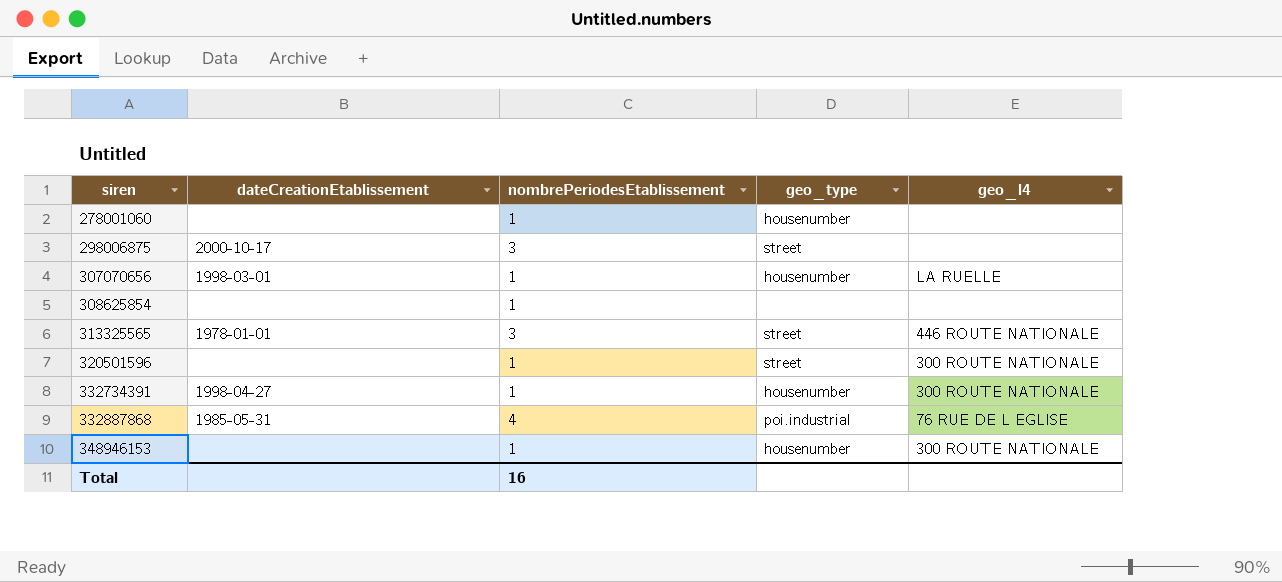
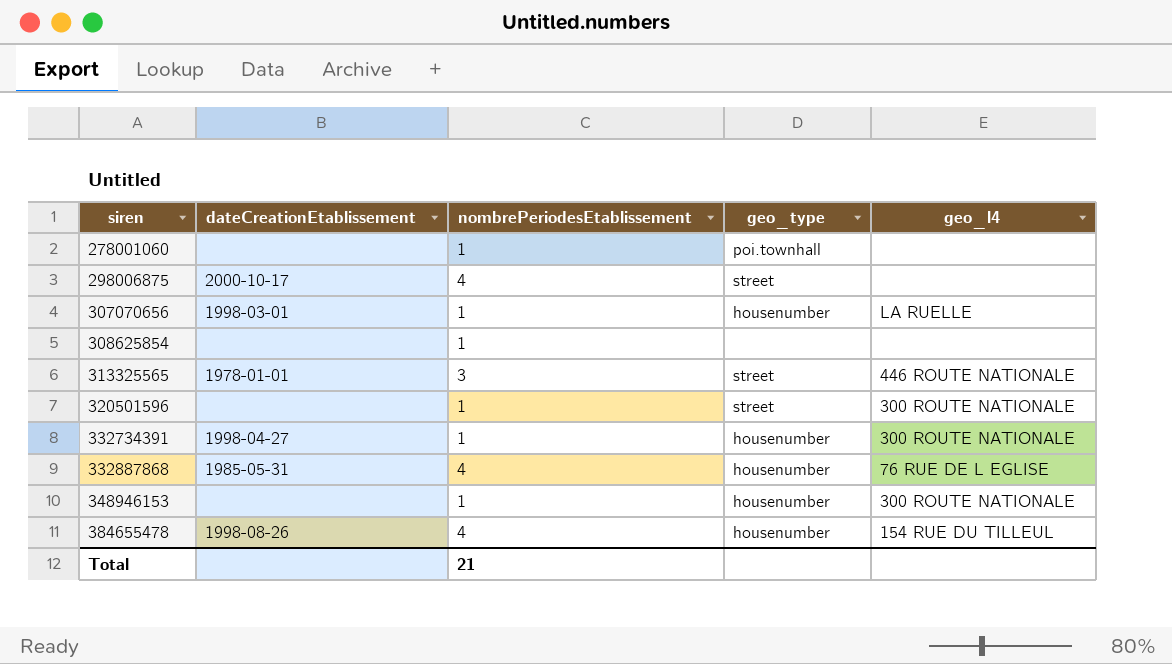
278001060 | geo_type: housenumber -> poi.townhall
298006875 | nombrePeriodesEtablissement: 3 -> 4
332887868 | geo_type: poi.industrial -> housenumber
row 384655478: none -> 1998-08-26 | 4 | housenumber | 154 RUE DU TILLEUL
Total | nombrePeriodesEtablissement: 16 -> 21

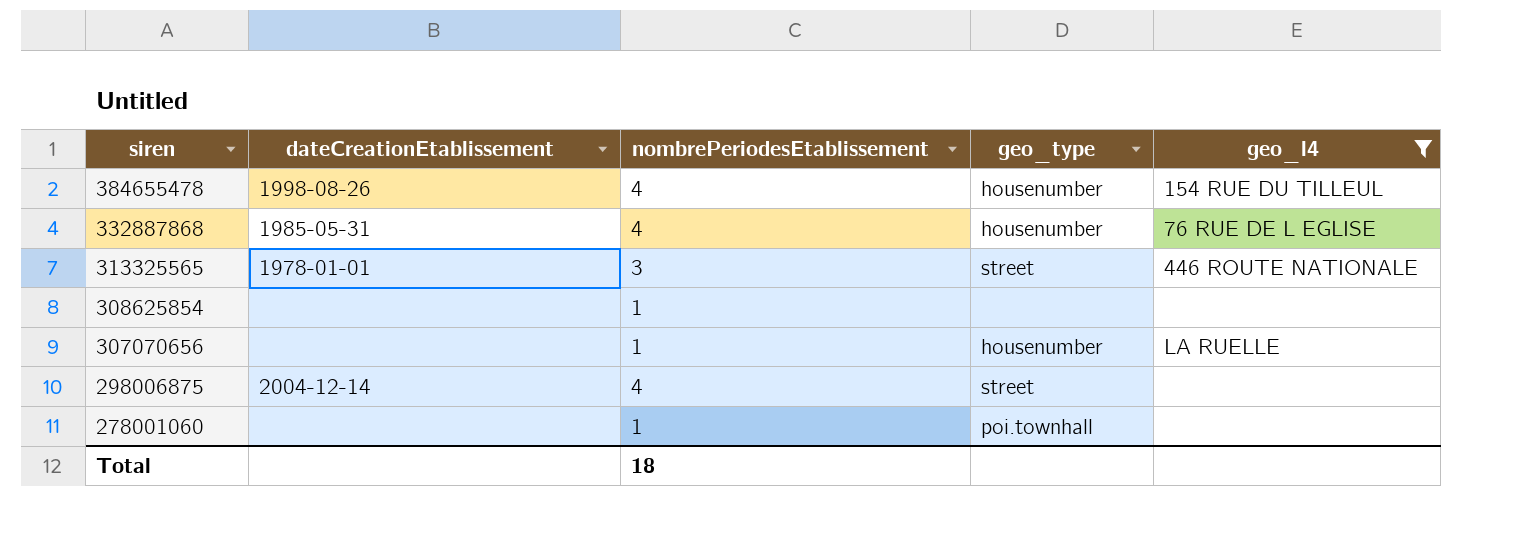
filter: none -> geo_l4 != 300 ROUTE NATIONALE
row order: siren ascending -> siren descending
307070656 | dateCreationEtablissement: 1998-03-01 -> none
298006875 | dateCreationEtablissement: 2000-10-17 -> 2004-12-14
Total | nombrePeriodesEtablissement: 21 -> 18

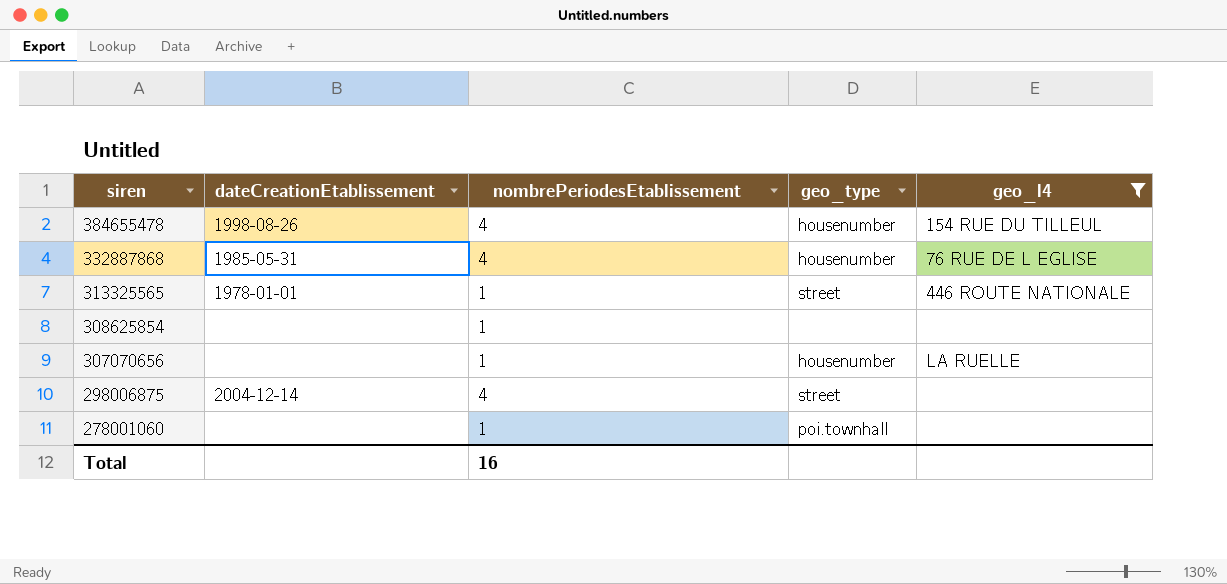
313325565 | nombrePeriodesEtablissement: 3 -> 1
Total | nombrePeriodesEtablissement: 18 -> 16

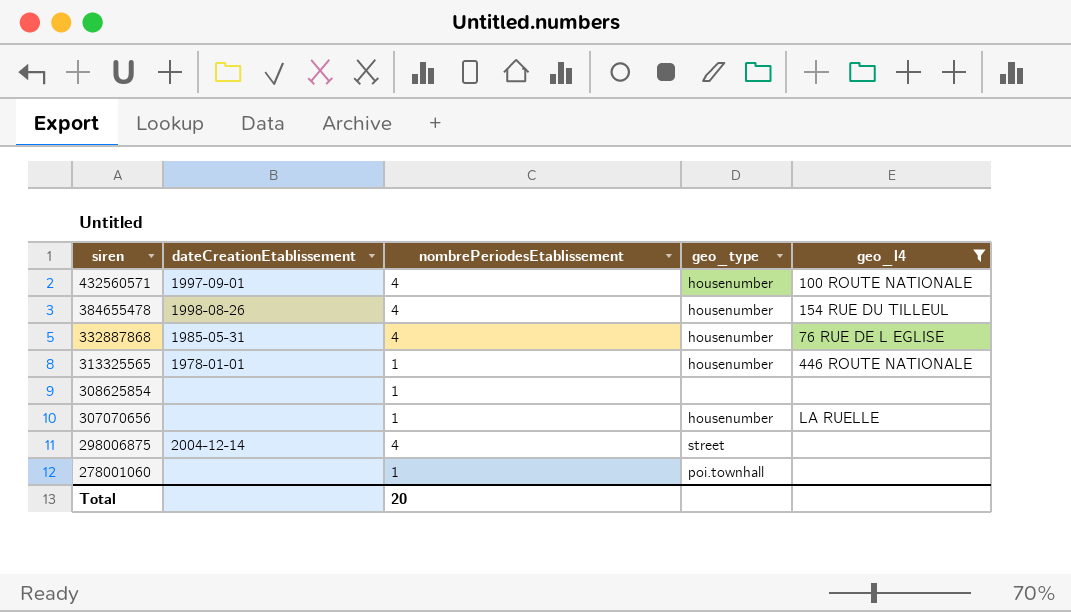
row 432560571: none -> 1997-09-01 | 4 | housenumber | 100 ROUTE NATIONALE
313325565 | geo_type: street -> housenumber
Total | nombrePeriodesEtablissement: 16 -> 20

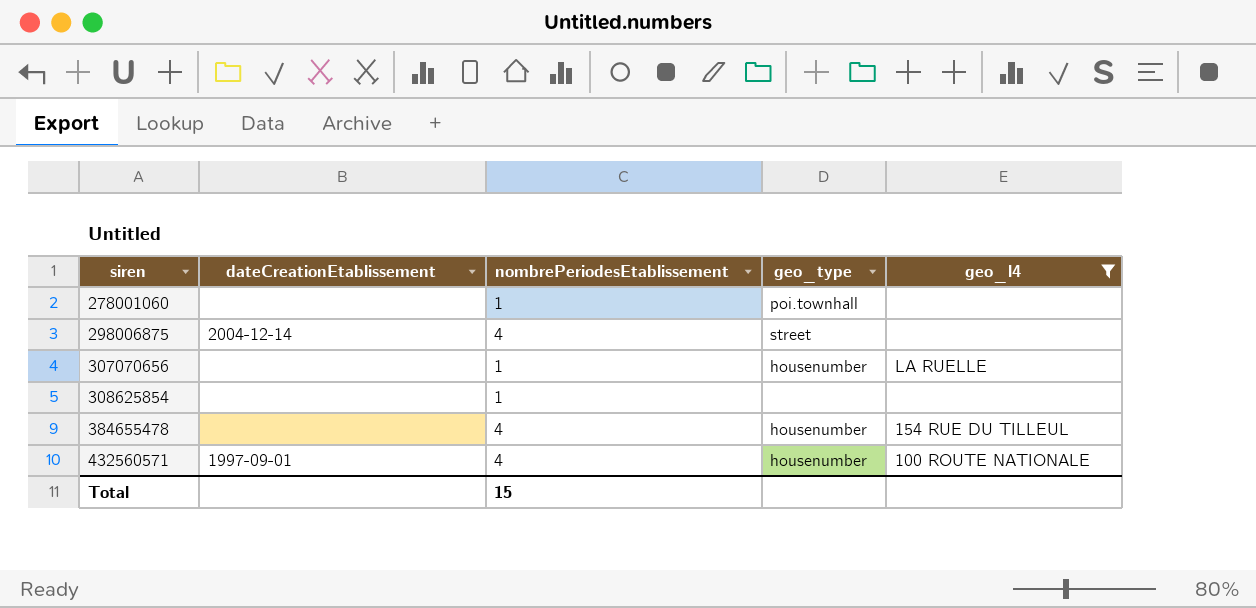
row order: siren descending -> siren ascending
row 332887868: 1985-05-31 | 4 | housenumber | 76 RUE DE L EGLISE -> none
row 313325565: 1978-01-01 | 1 | housenumber | 446 ROUTE NATIONALE -> none
384655478 | dateCreationEtablissement: 1998-08-26 -> none
Total | nombrePeriodesEtablissement: 20 -> 15

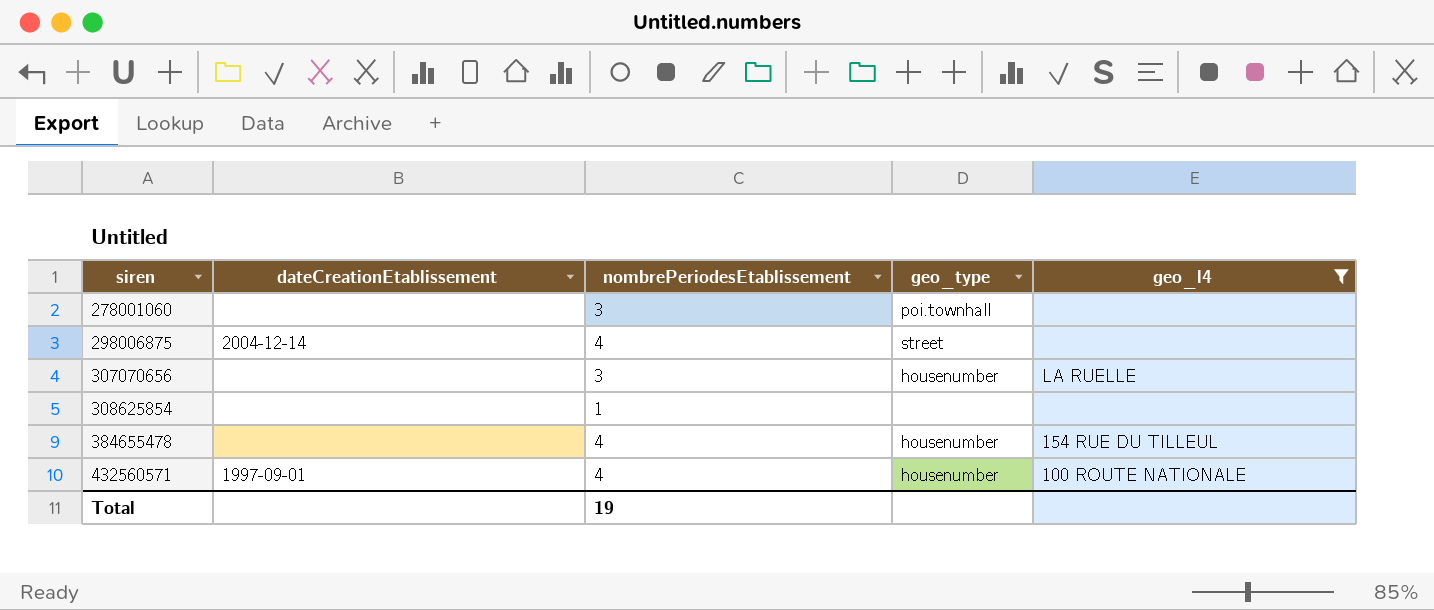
278001060 | nombrePeriodesEtablissement: 1 -> 3
307070656 | nombrePeriodesEtablissement: 1 -> 3
Total | nombrePeriodesEtablissement: 15 -> 19

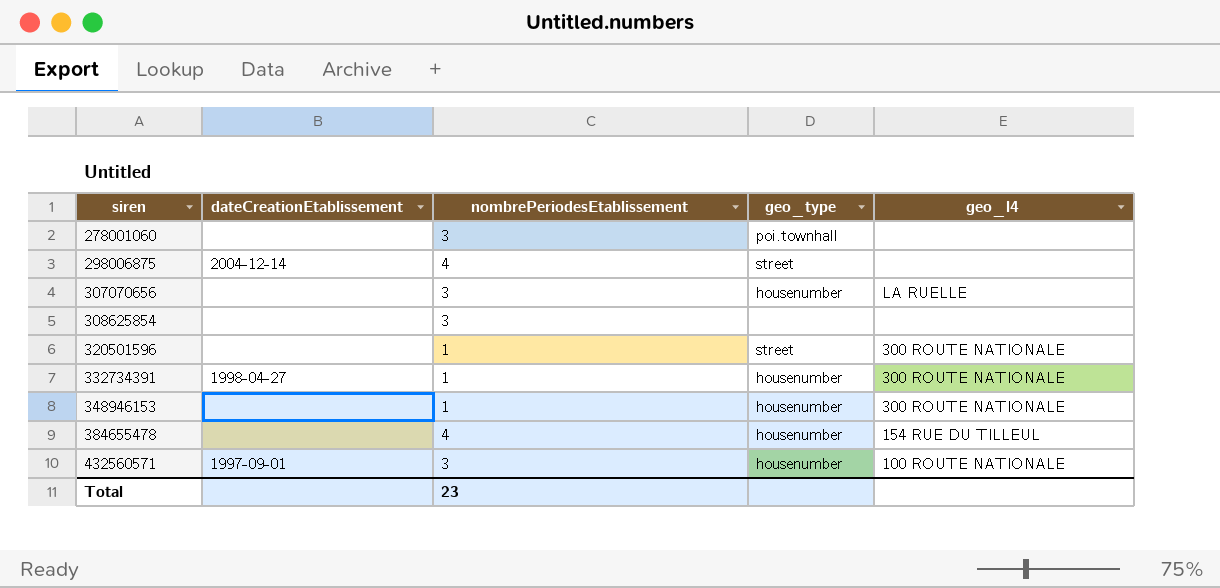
filter: geo_l4 != 300 ROUTE NATIONALE -> none
308625854 | nombrePeriodesEtablissement: 1 -> 3
432560571 | nombrePeriodesEtablissement: 4 -> 3
Total | nombrePeriodesEtablissement: 19 -> 23

